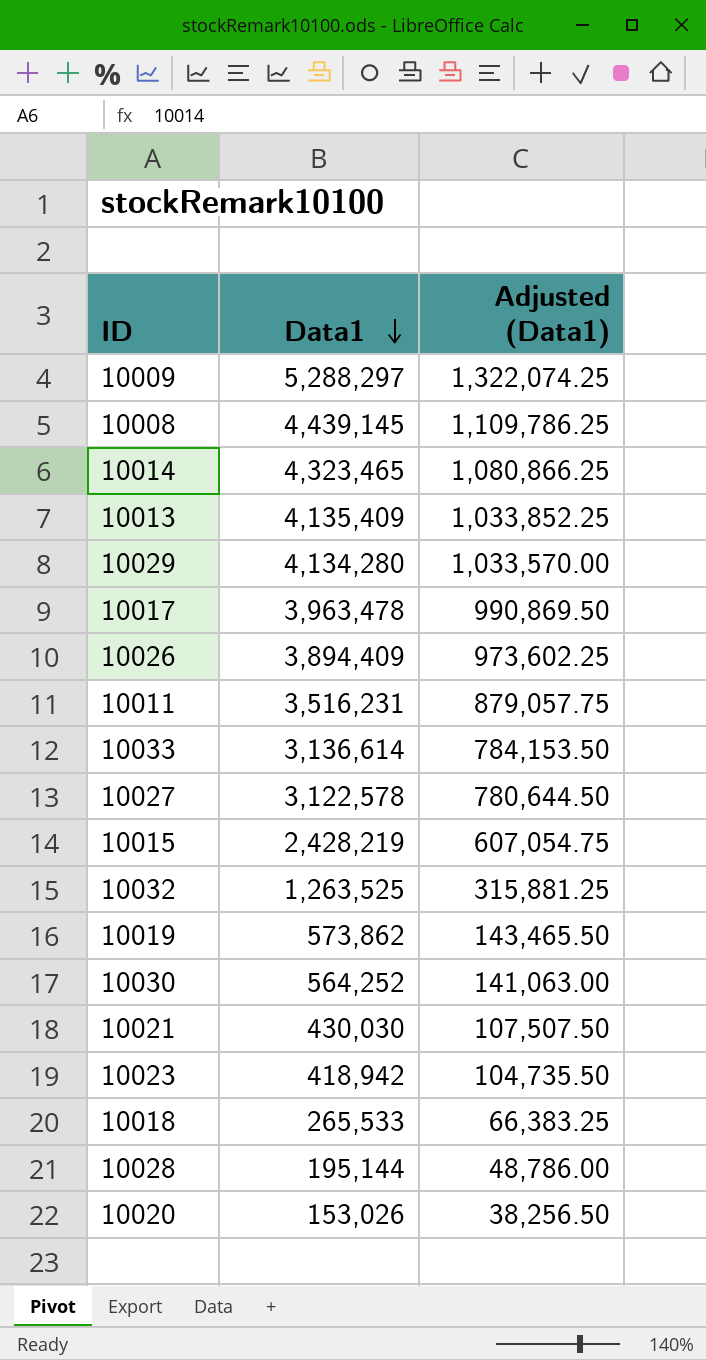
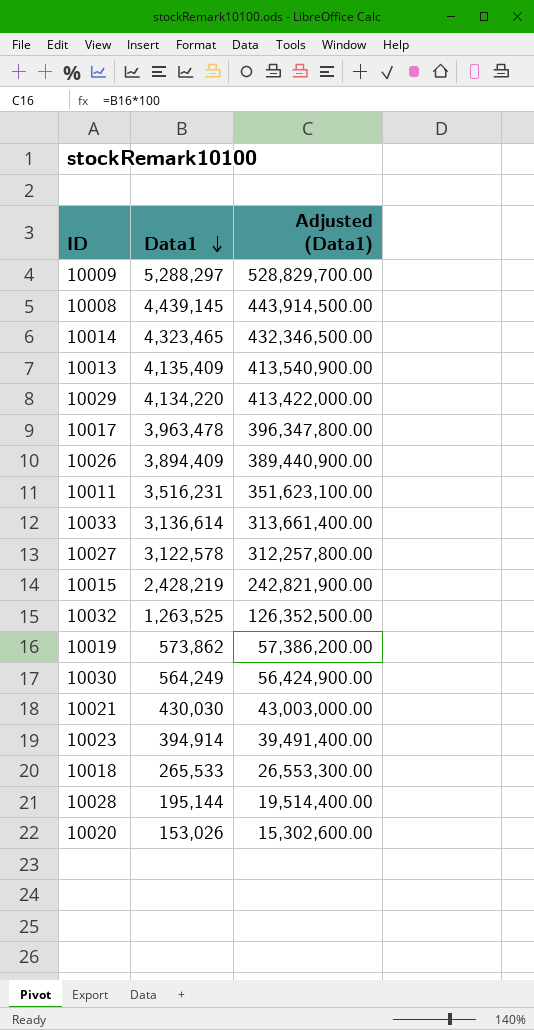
column Adjusted (Data1) | formula: [Data1] * 0.25 -> [Data1] * 100
10029 | Data1: 4,134,280 -> 4,134,220
10030 | Data1: 564,252 -> 564,249
10023 | Data1: 418,942 -> 394,914

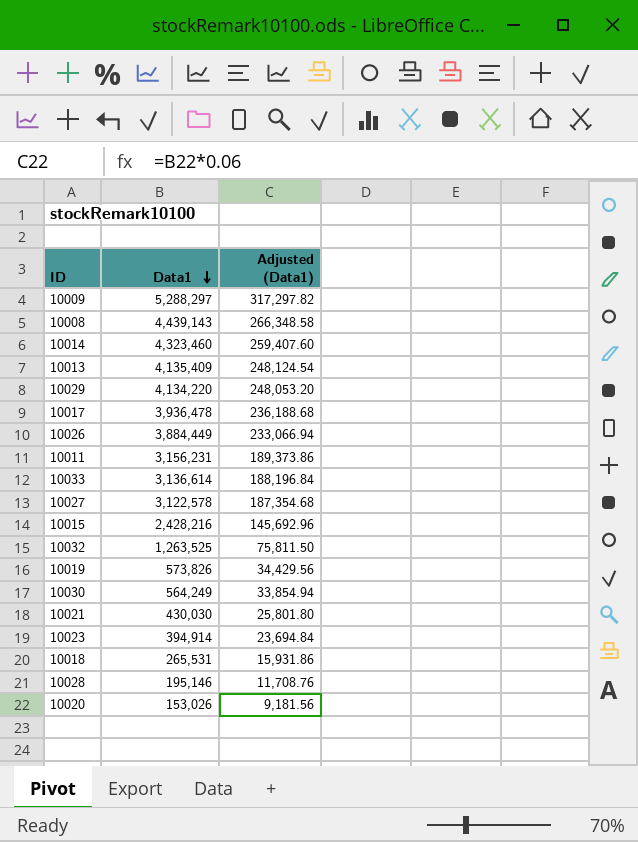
column Adjusted (Data1) | formula: [Data1] * 100 -> [Data1] * 0.06
10008 | Data1: 4,439,145 -> 4,439,143
10014 | Data1: 4,323,465 -> 4,323,460
10017 | Data1: 3,963,478 -> 3,936,478
10026 | Data1: 3,894,409 -> 3,884,449
10011 | Data1: 3,516,231 -> 3,156,231
10015 | Data1: 2,428,219 -> 2,428,216
10019 | Data1: 573,862 -> 573,826
10018 | Data1: 265,533 -> 265,531
10028 | Data1: 195,144 -> 195,146

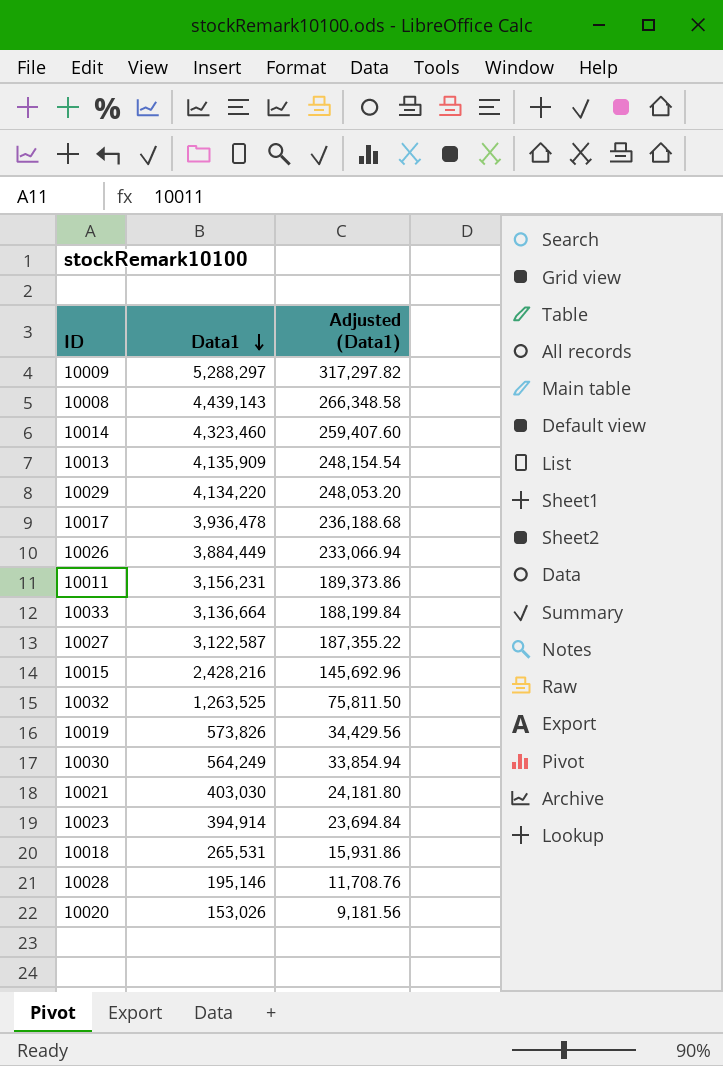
10013 | Data1: 4,135,409 -> 4,135,909
10013 | Adjusted (Data1): 248,124.54 -> 248,154.54
10033 | Data1: 3,136,614 -> 3,136,664
10033 | Adjusted (Data1): 188,196.84 -> 188,199.84
10027 | Data1: 3,122,578 -> 3,122,587
10027 | Adjusted (Data1): 187,354.68 -> 187,355.22
10021 | Data1: 430,030 -> 403,030
10021 | Adjusted (Data1): 25,801.80 -> 24,181.80

